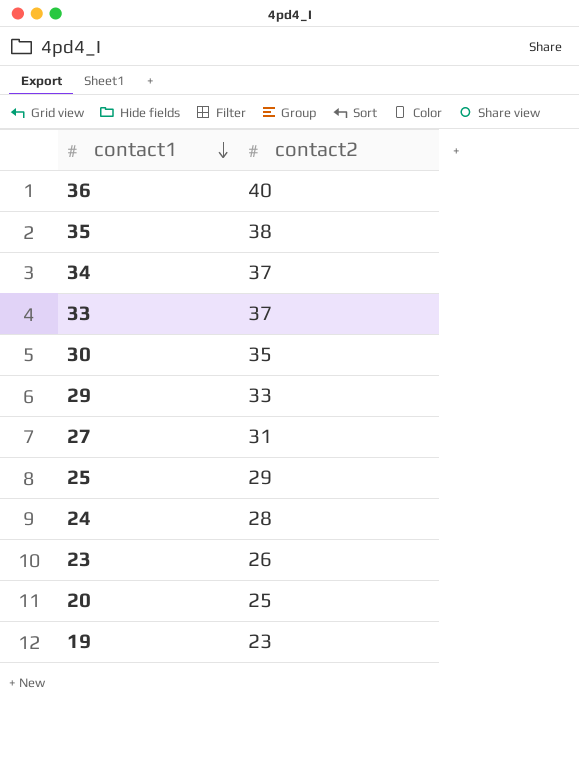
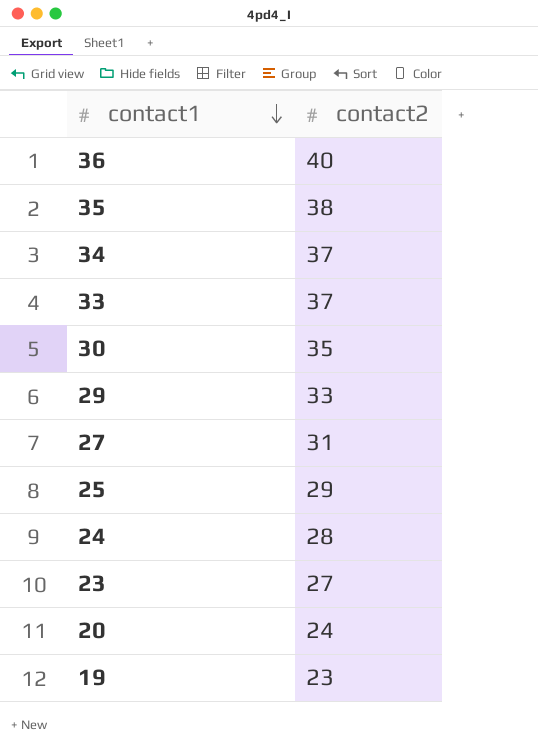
23 | contact2: 26 -> 27
20 | contact2: 25 -> 24

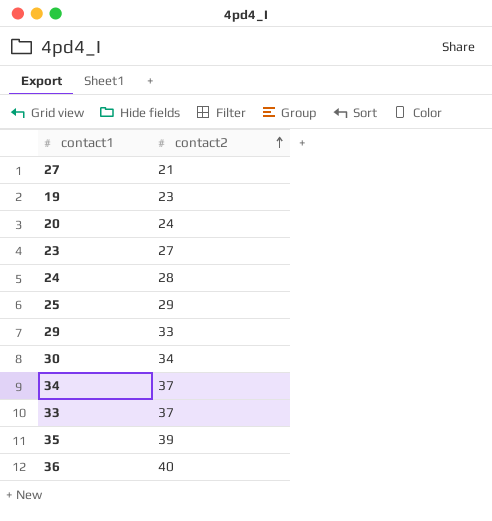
row order: contact1 descending -> contact2 ascending
27 | contact2: 31 -> 21
30 | contact2: 35 -> 34
35 | contact2: 38 -> 39

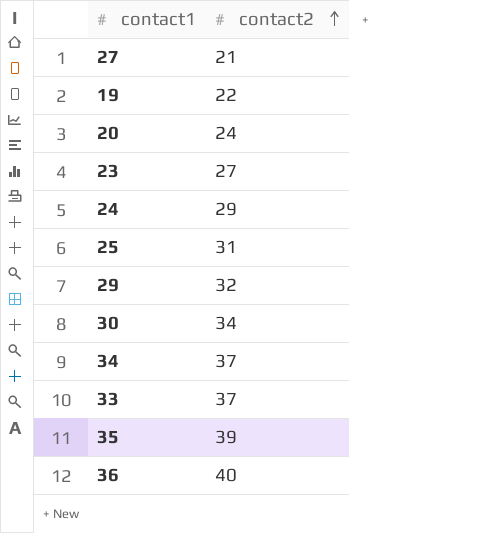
19 | contact2: 23 -> 22
24 | contact2: 28 -> 29
25 | contact2: 29 -> 31
29 | contact2: 33 -> 32

